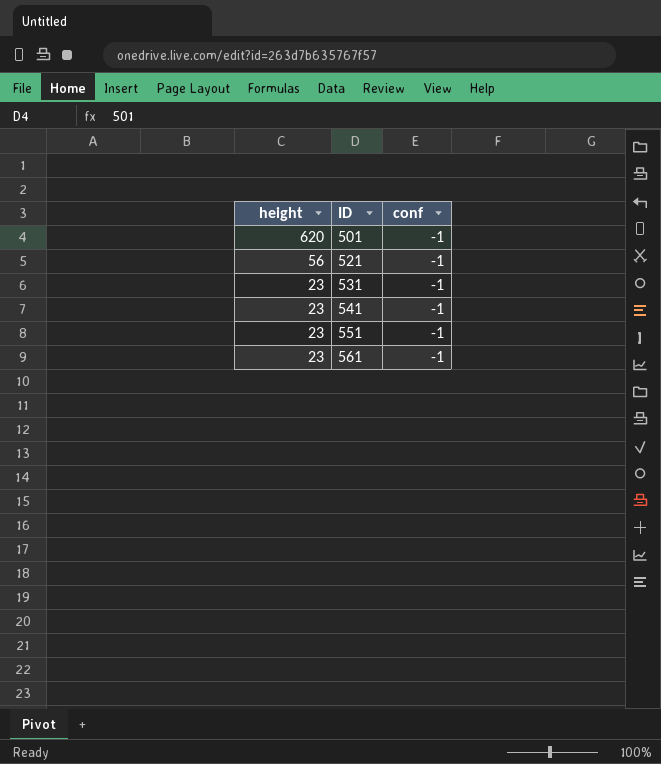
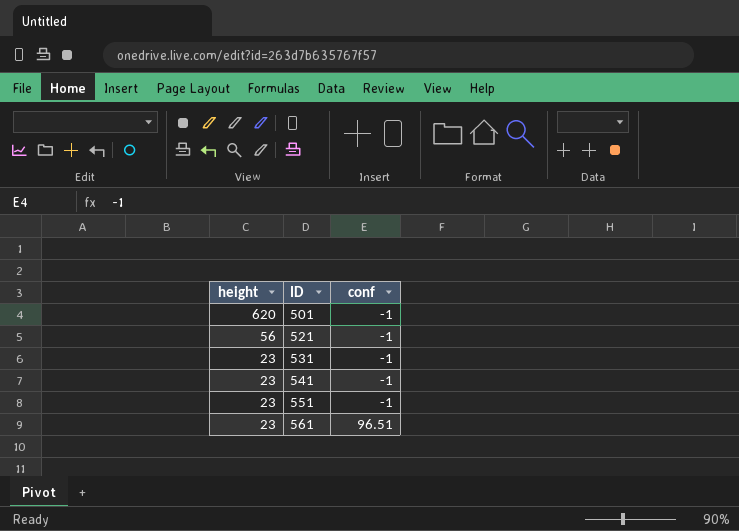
561 | conf: -1 -> 96.51

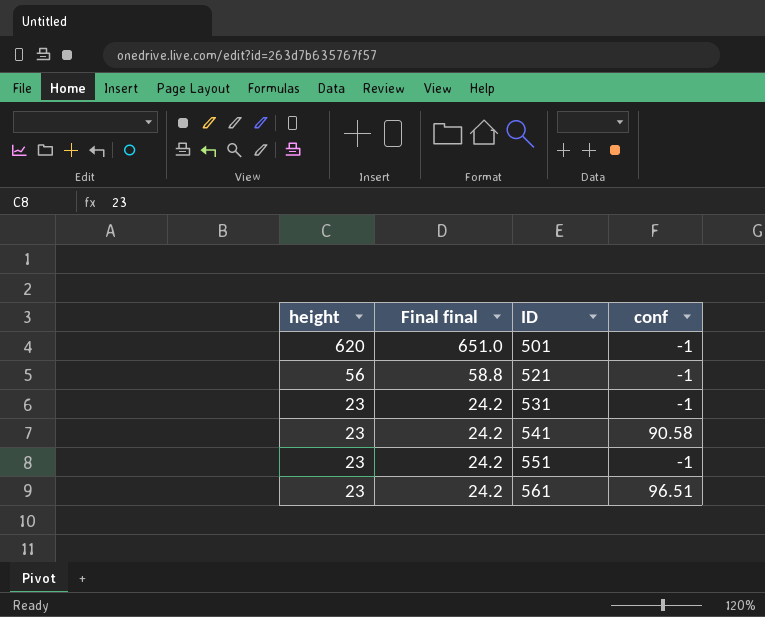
column Final final | formula: none -> [height] * 1.05
541 | conf: -1 -> 90.58

